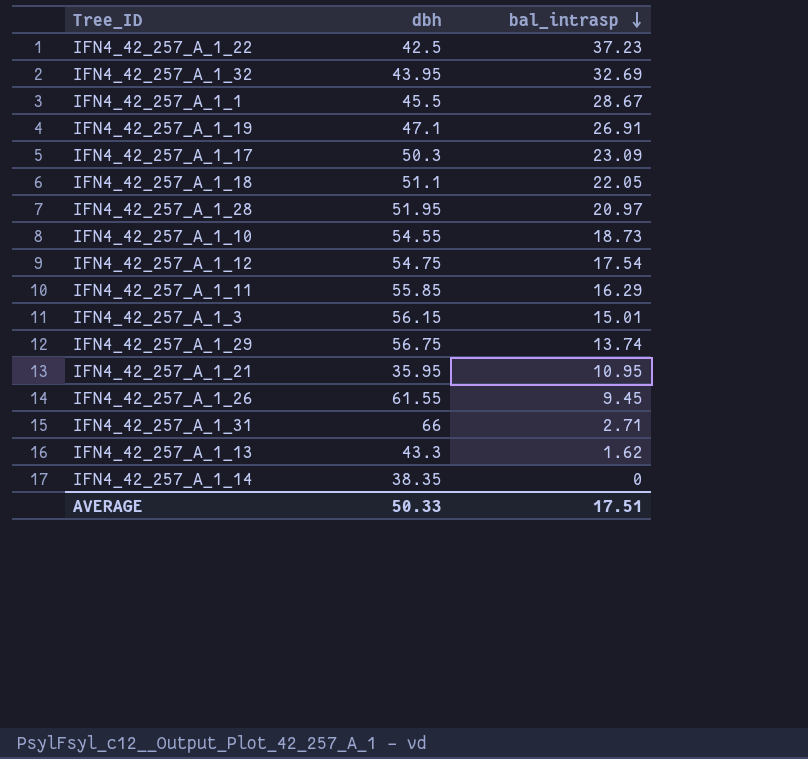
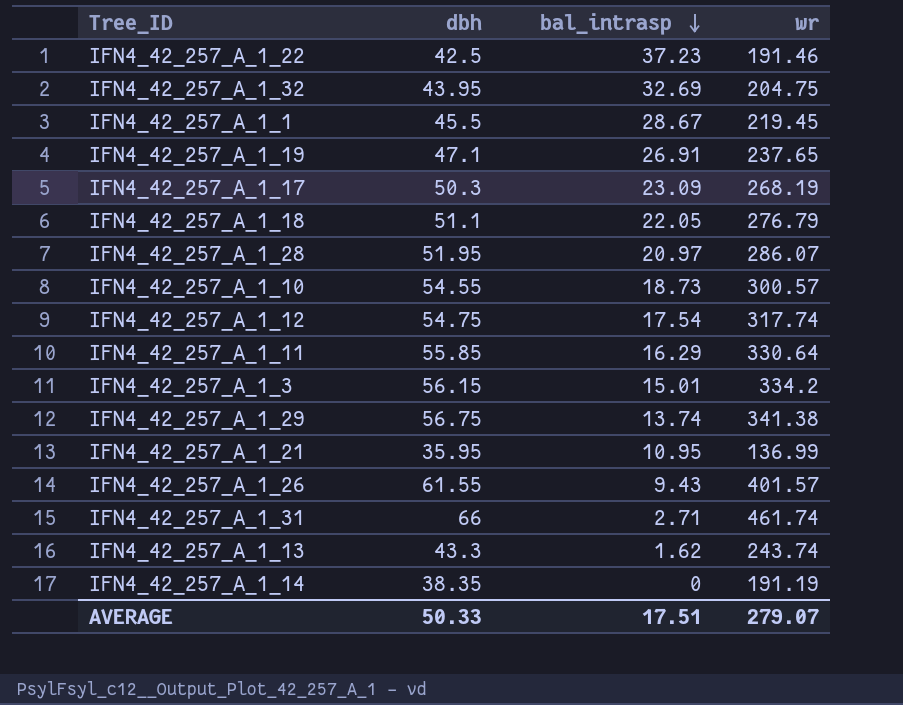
column wr | position: none -> 4
IFN4_42_257_A_1_26 | bal_intrasp: 9.45 -> 9.43

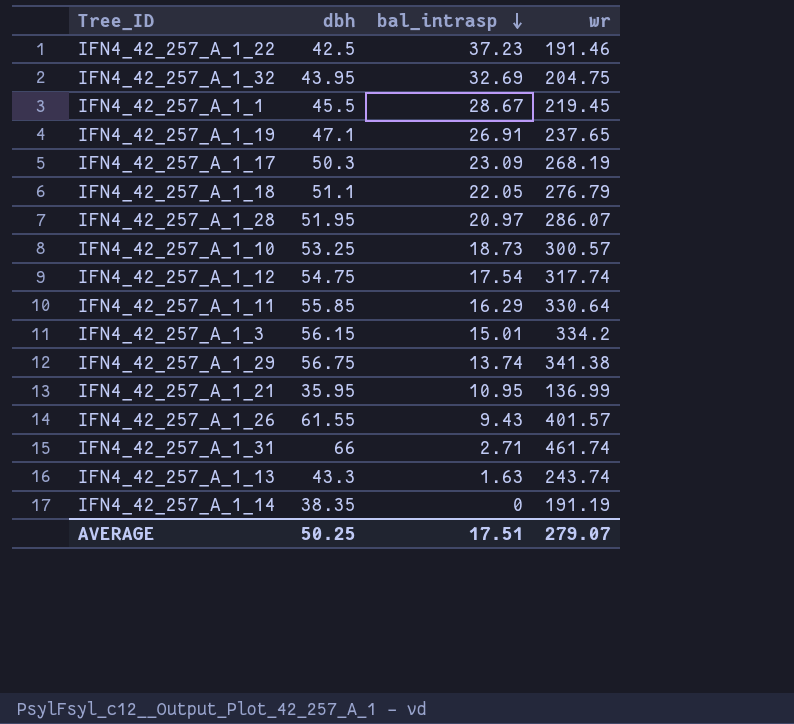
IFN4_42_257_A_1_10 | dbh: 54.55 -> 53.25
IFN4_42_257_A_1_13 | bal_intrasp: 1.62 -> 1.63
AVERAGE | dbh: 50.33 -> 50.25

